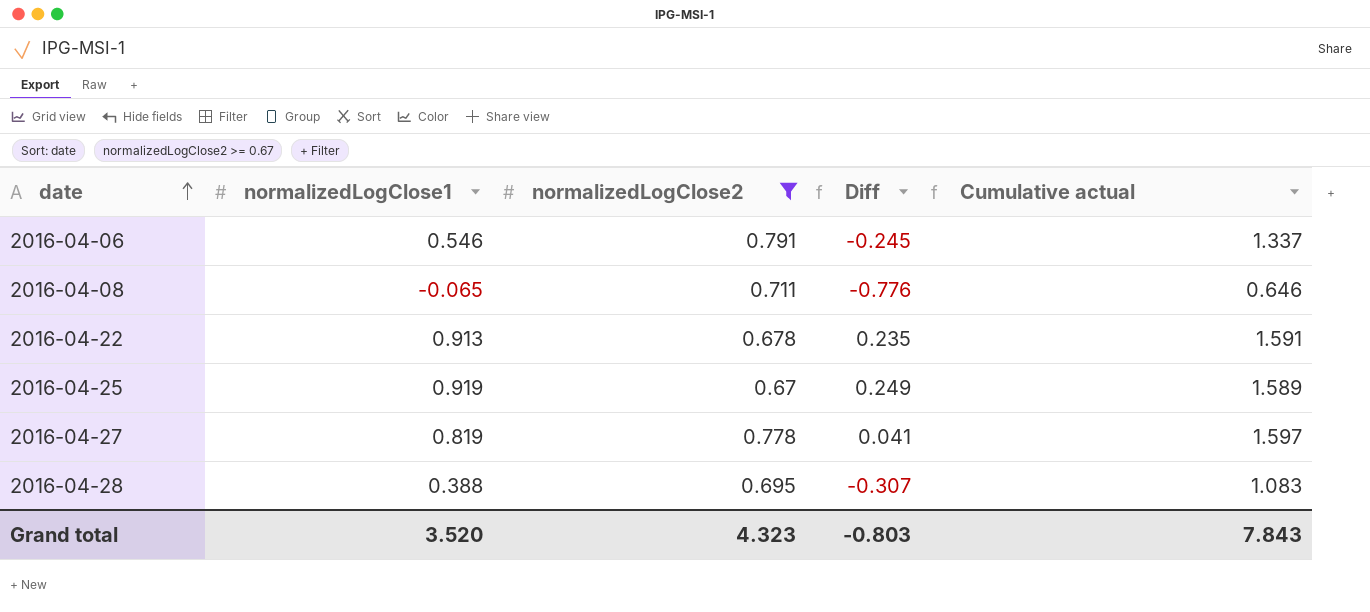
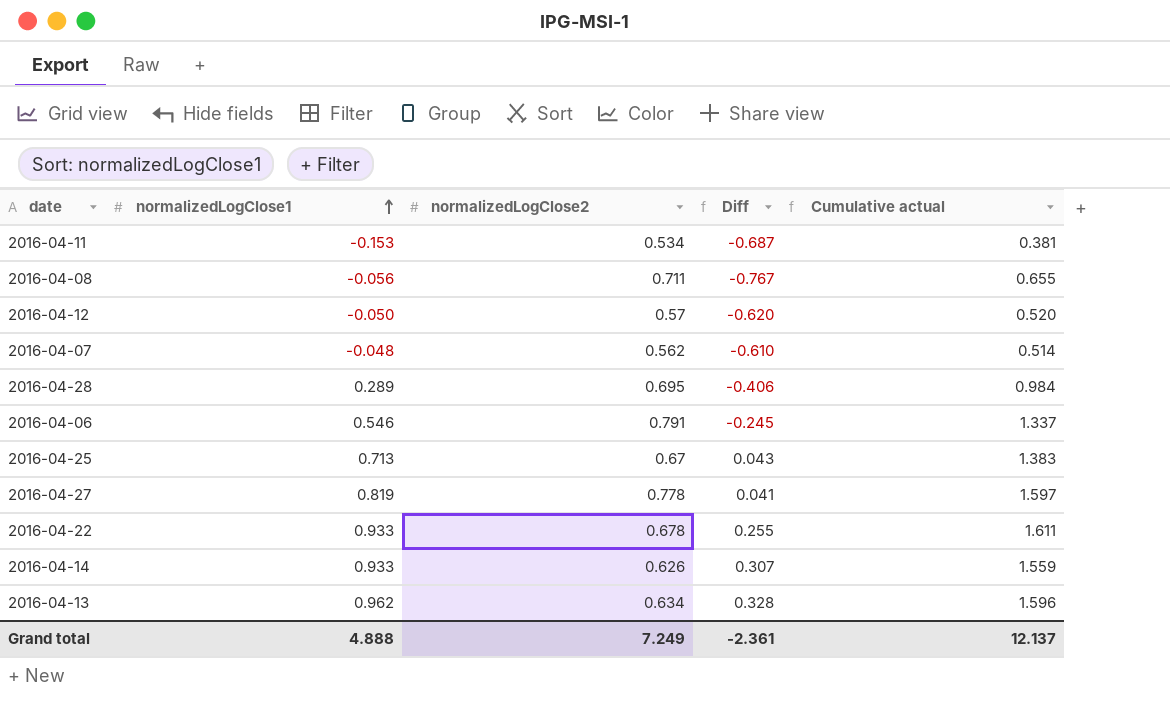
filter: normalizedLogClose2 >= 0.67 -> none
row order: date ascending -> normalizedLogClose1 ascending
2016-04-08 | normalizedLogClose1: -0.065 -> -0.056
2016-04-08 | Diff: -0.776 -> -0.767
2016-04-08 | Cumulative actual: 0.646 -> 0.655
2016-04-28 | normalizedLogClose1: 0.388 -> 0.289
2016-04-28 | Diff: -0.307 -> -0.406
2016-04-28 | Cumulative actual: 1.083 -> 0.984
2016-04-25 | normalizedLogClose1: 0.919 -> 0.713
2016-04-25 | Diff: 0.249 -> 0.043
2016-04-25 | Cumulative actual: 1.589 -> 1.383
2016-04-22 | normalizedLogClose1: 0.913 -> 0.933
2016-04-22 | Diff: 0.235 -> 0.255
2016-04-22 | Cumulative actual: 1.591 -> 1.611
Grand total | normalizedLogClose1: 3.520 -> 4.888
Grand total | normalizedLogClose2: 4.323 -> 7.249
Grand total | Diff: -0.803 -> -2.361
Grand total | Cumulative actual: 7.843 -> 12.137

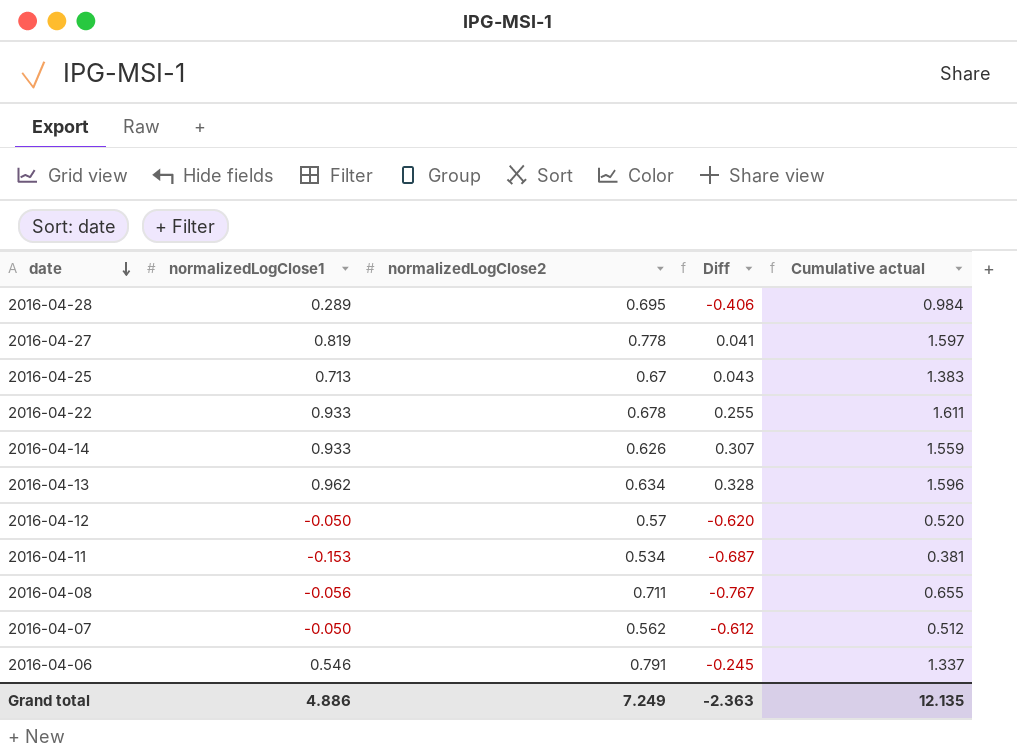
row order: normalizedLogClose1 ascending -> date descending
2016-04-07 | normalizedLogClose1: -0.048 -> -0.050
2016-04-07 | Diff: -0.610 -> -0.612
2016-04-07 | Cumulative actual: 0.514 -> 0.512
Grand total | normalizedLogClose1: 4.888 -> 4.886
Grand total | Diff: -2.361 -> -2.363
Grand total | Cumulative actual: 12.137 -> 12.135

